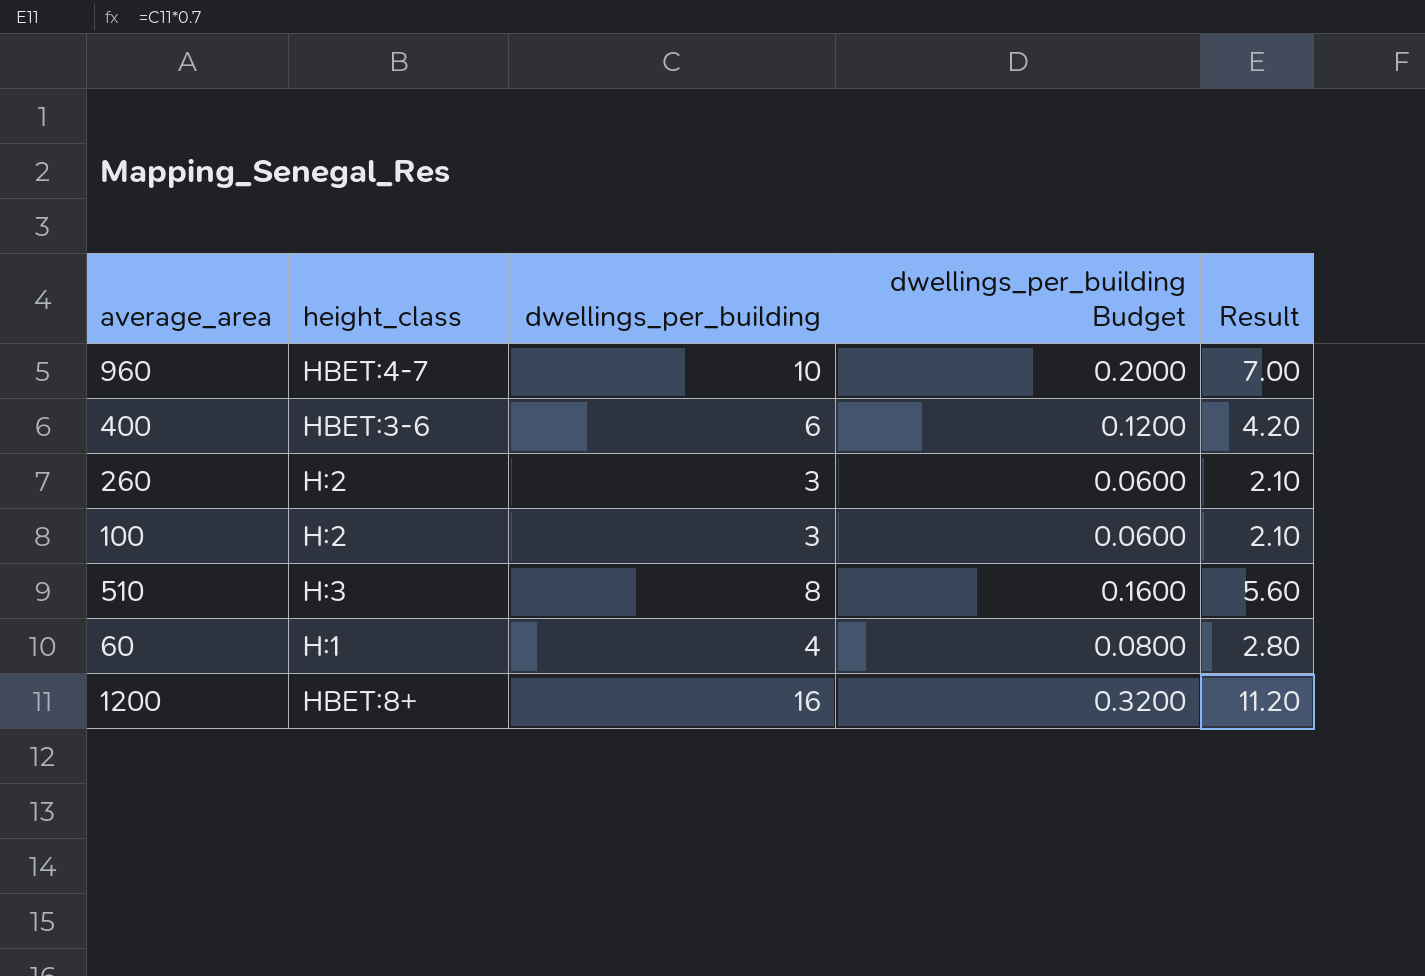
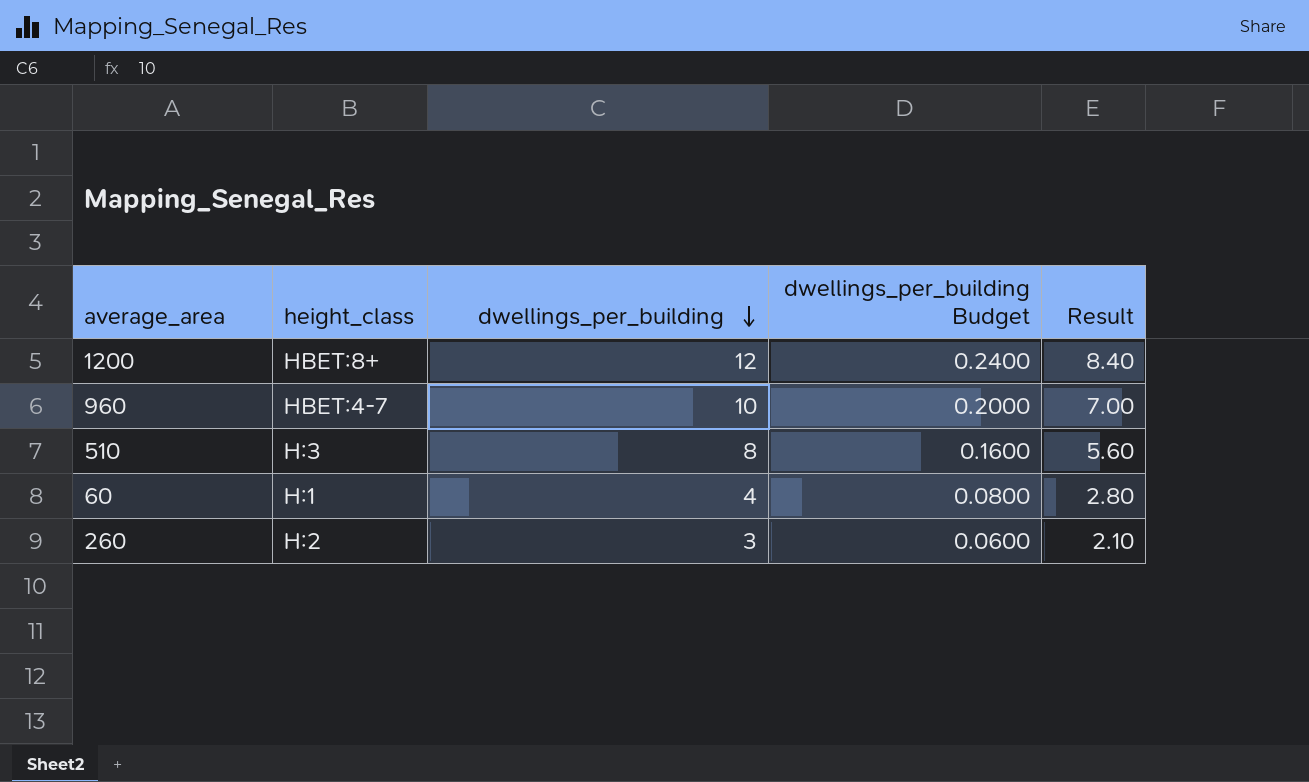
row order: none -> dwellings_per_building descending
row 400: HBET:3-6 | 6 | 0.1200 | 4.20 -> none
row 100: H:2 | 3 | 0.0600 | 2.10 -> none
1200 | dwellings_per_building: 16 -> 12
1200 | dwellings_per_building Budget: 0.3200 -> 0.2400
1200 | Result: 11.20 -> 8.40

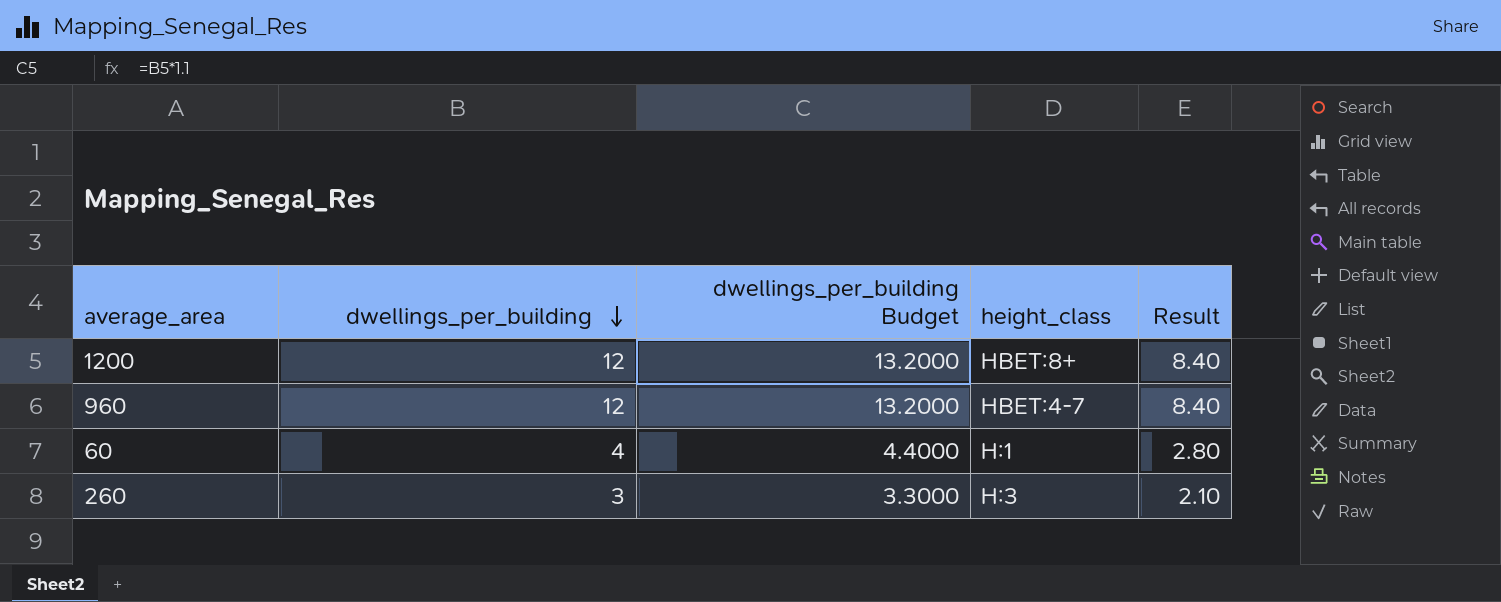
column dwellings_per_building Budget | formula: [dwellings_per_building] * 0.02 -> [dwellings_per_building] * 1.1
column height_class | position: 2 -> 4
row 510: H:3 | 8 | 0.1600 | 5.60 -> none
960 | dwellings_per_building: 10 -> 12
960 | Result: 7.00 -> 8.40
260 | height_class: H:2 -> H:3

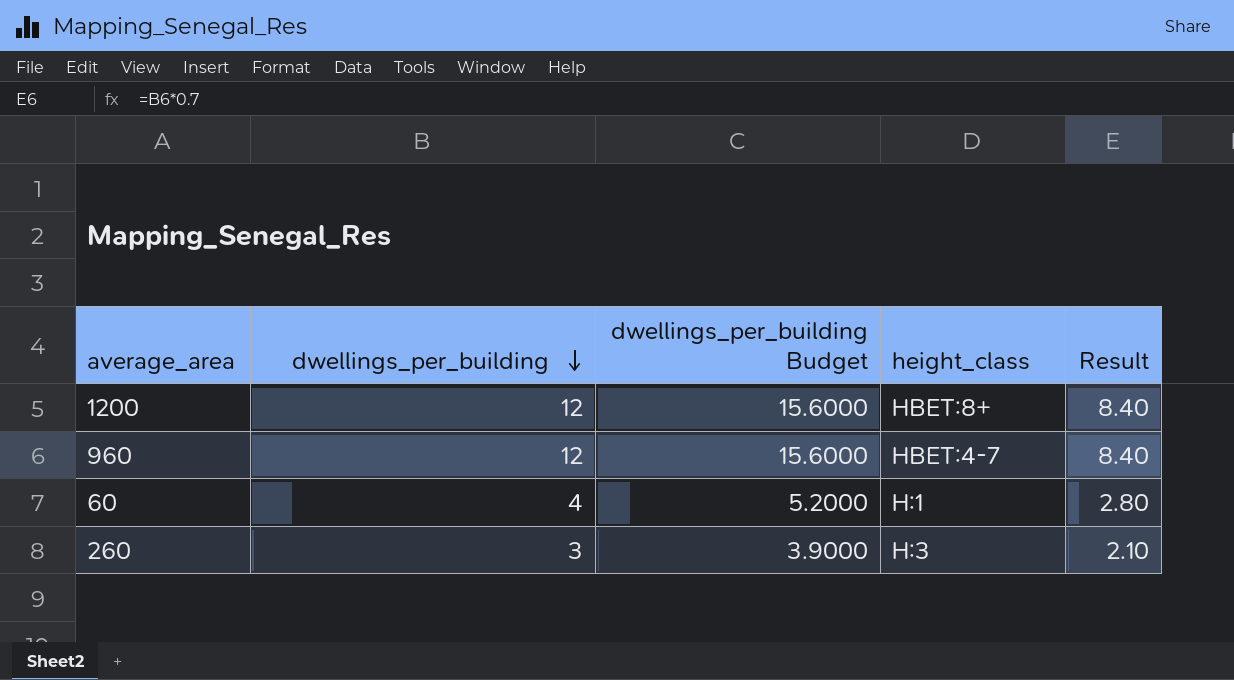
column dwellings_per_building Budget | formula: [dwellings_per_building] * 1.1 -> [dwellings_per_building] * 1.3

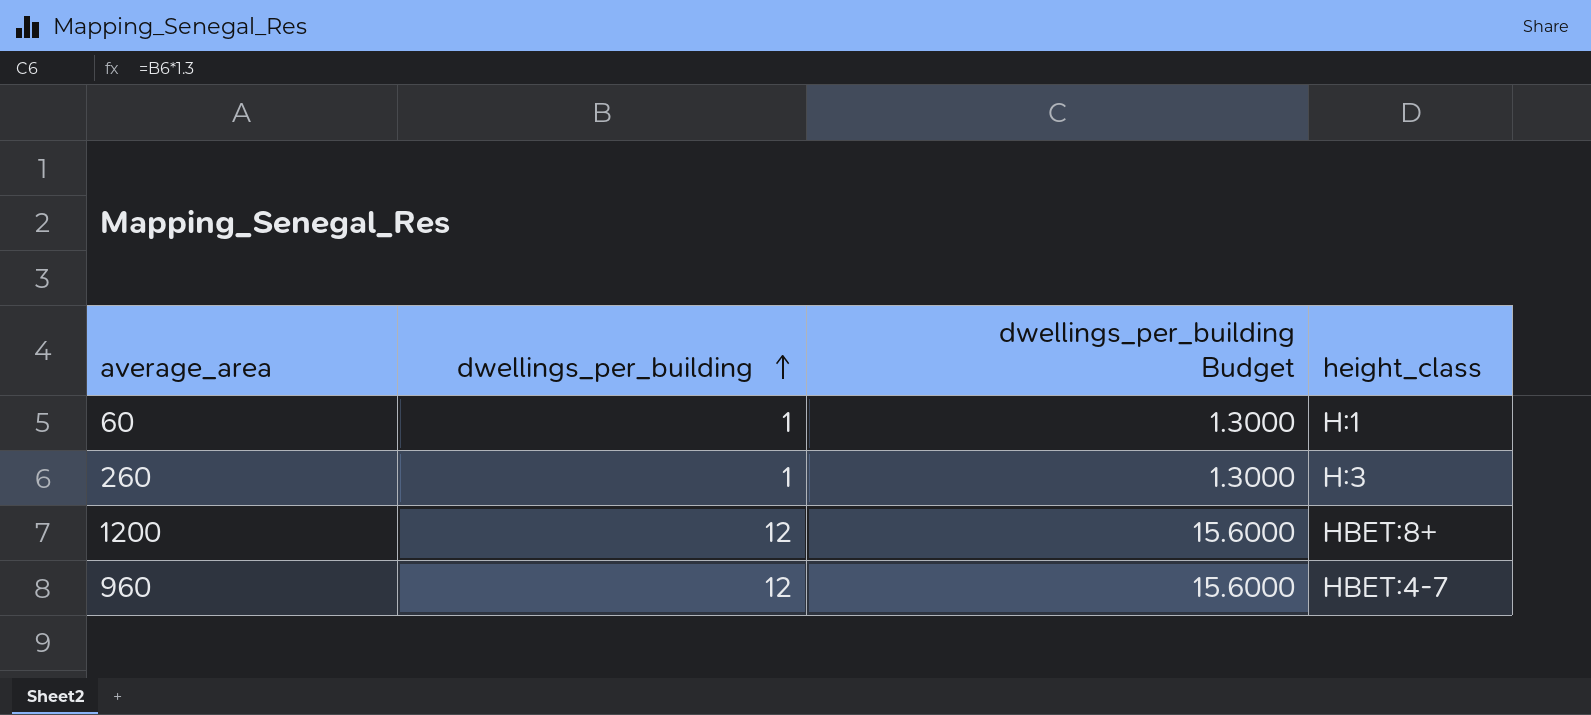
row order: dwellings_per_building descending -> dwellings_per_building ascending
column Result | formula: [dwellings_per_building] * 0.7 -> none
60 | dwellings_per_building: 4 -> 1
60 | dwellings_per_building Budget: 5.2000 -> 1.3000
260 | dwellings_per_building: 3 -> 1
260 | dwellings_per_building Budget: 3.9000 -> 1.3000

